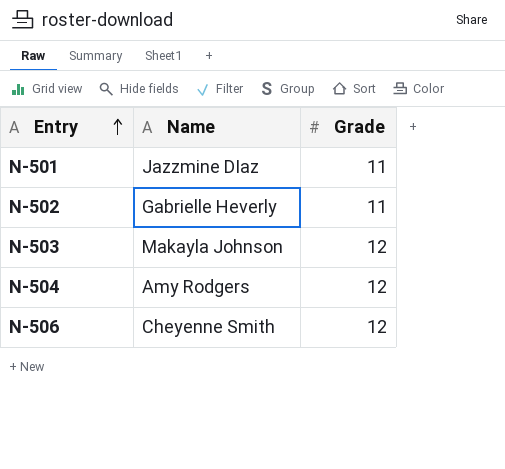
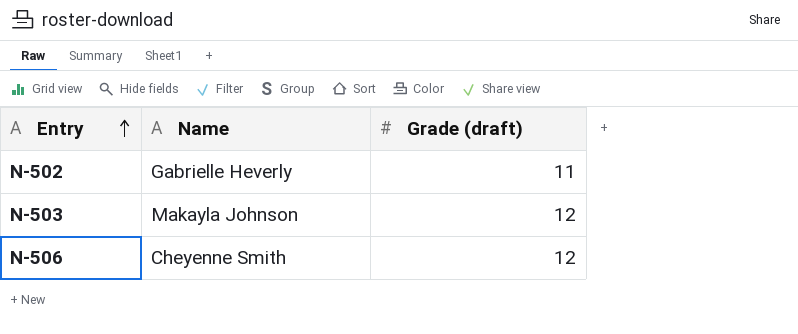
column name: Grade -> Grade (draft)
row N-501: Jazzmine DIaz | 11 -> none
row N-504: Amy Rodgers | 12 -> none

